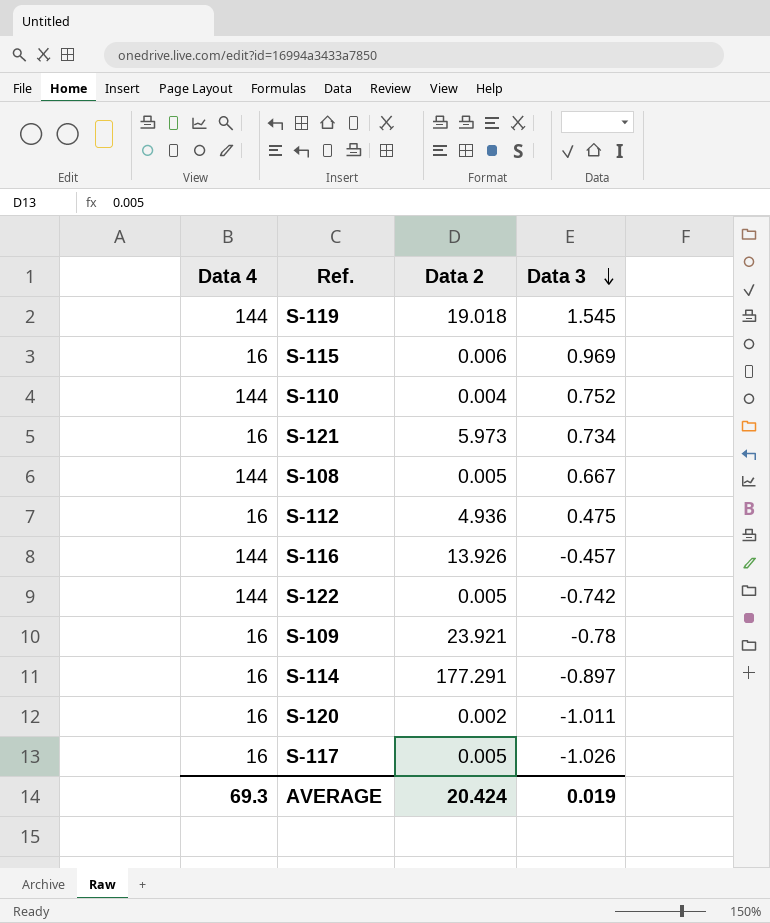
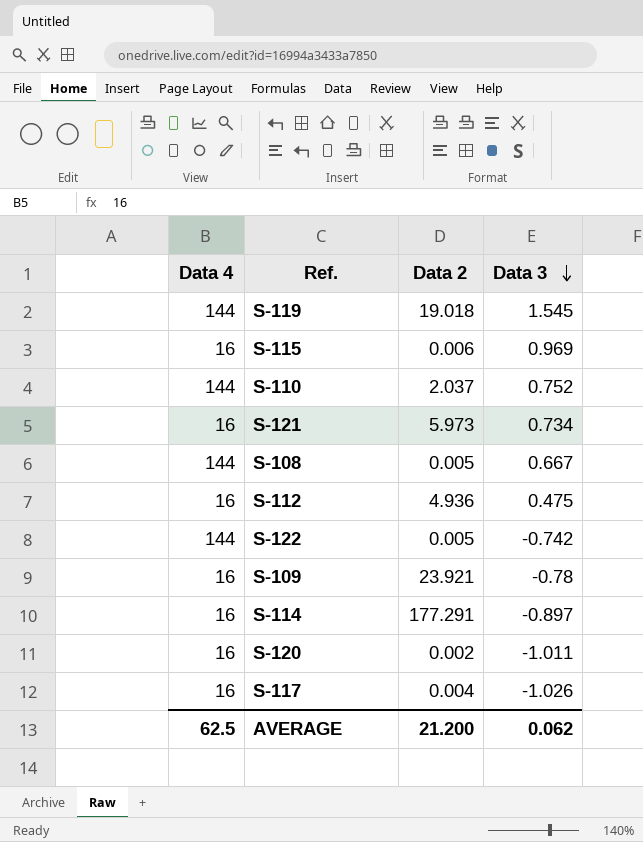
row S-116: 144 | 13.926 | -0.457 -> none
S-110 | Data 2: 0.004 -> 2.037
S-117 | Data 2: 0.005 -> 0.004
AVERAGE | Data 4: 69.3 -> 62.5
AVERAGE | Data 2: 20.424 -> 21.200
AVERAGE | Data 3: 0.019 -> 0.062

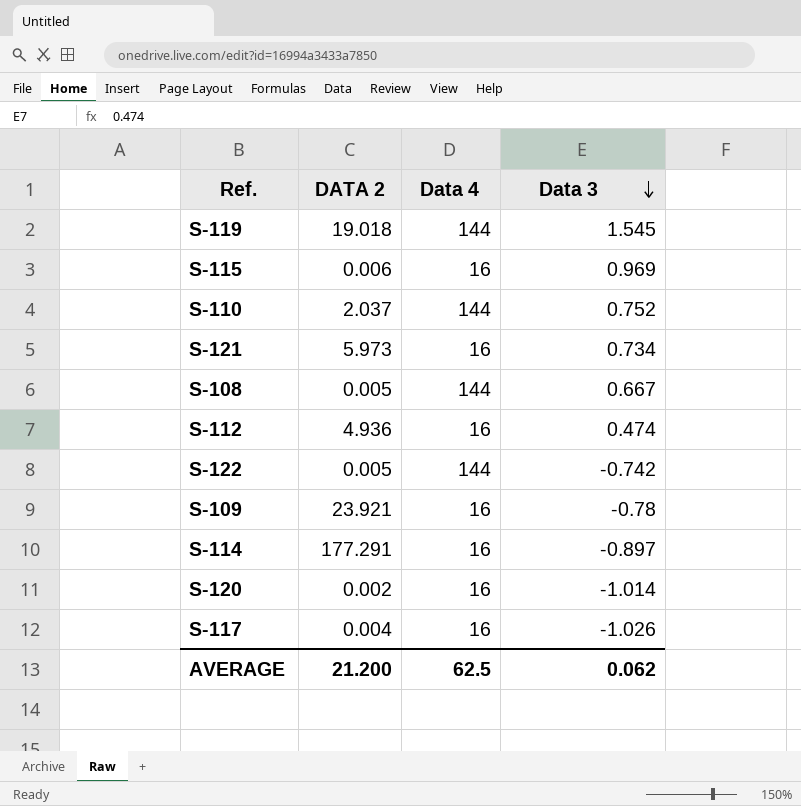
column name: Data 2 -> DATA 2
column Data 4 | position: 1 -> 3
S-112 | Data 3: 0.475 -> 0.474
S-120 | Data 3: -1.011 -> -1.014

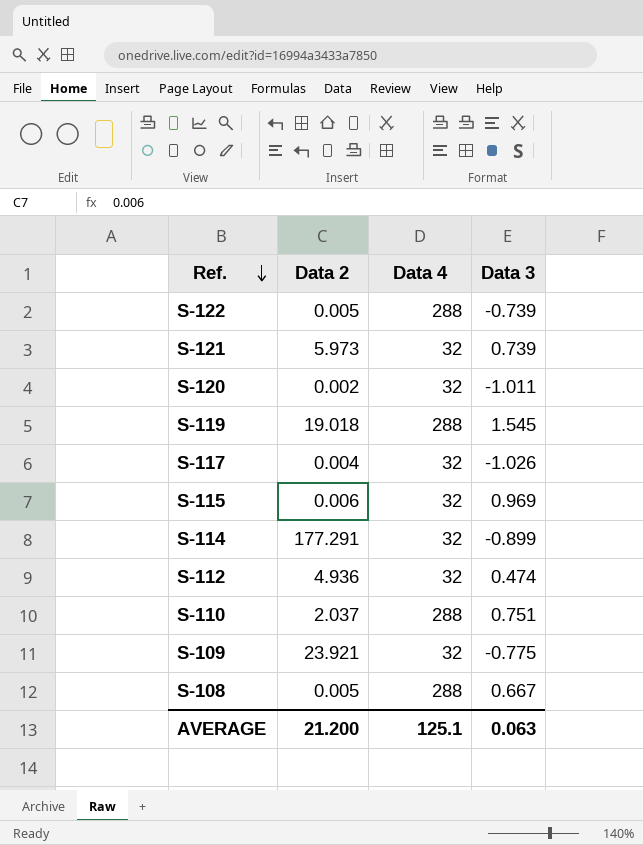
row order: Data 3 descending -> Ref. descending
column name: DATA 2 -> Data 2
S-122 | Data 4: 144 -> 288
S-122 | Data 3: -0.742 -> -0.739
S-121 | Data 4: 16 -> 32
S-121 | Data 3: 0.734 -> 0.739
S-120 | Data 4: 16 -> 32
S-120 | Data 3: -1.014 -> -1.011
S-119 | Data 4: 144 -> 288
S-117 | Data 4: 16 -> 32
S-115 | Data 4: 16 -> 32
S-114 | Data 4: 16 -> 32
S-114 | Data 3: -0.897 -> -0.899
S-112 | Data 4: 16 -> 32
S-110 | Data 4: 144 -> 288
S-110 | Data 3: 0.752 -> 0.751
S-109 | Data 4: 16 -> 32
S-109 | Data 3: -0.78 -> -0.775
S-108 | Data 4: 144 -> 288
AVERAGE | Data 4: 62.5 -> 125.1
AVERAGE | Data 3: 0.062 -> 0.063

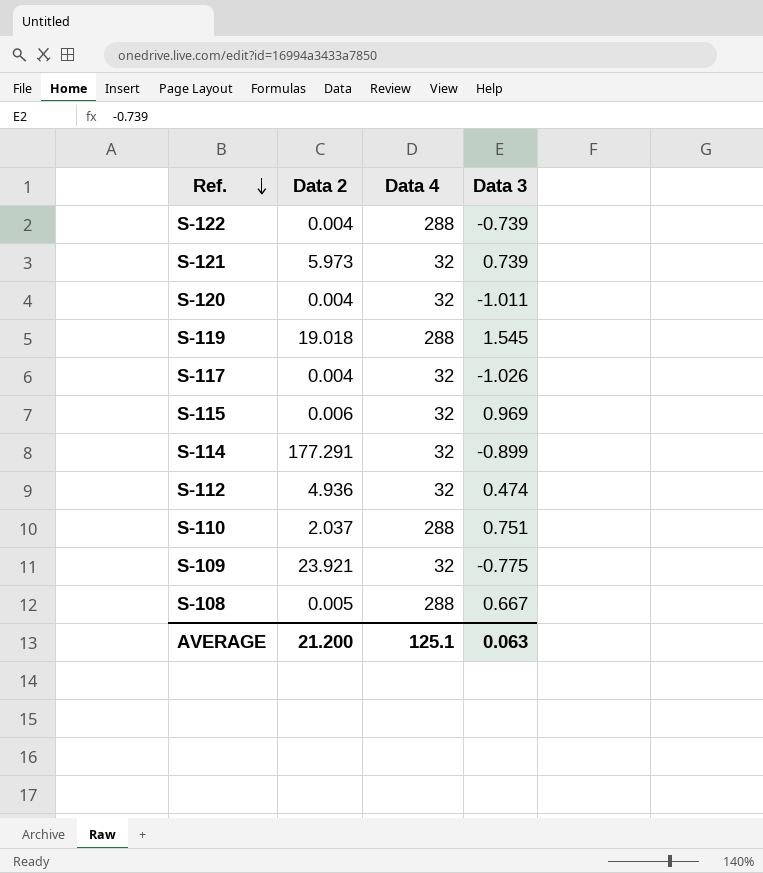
S-122 | Data 2: 0.005 -> 0.004
S-120 | Data 2: 0.002 -> 0.004

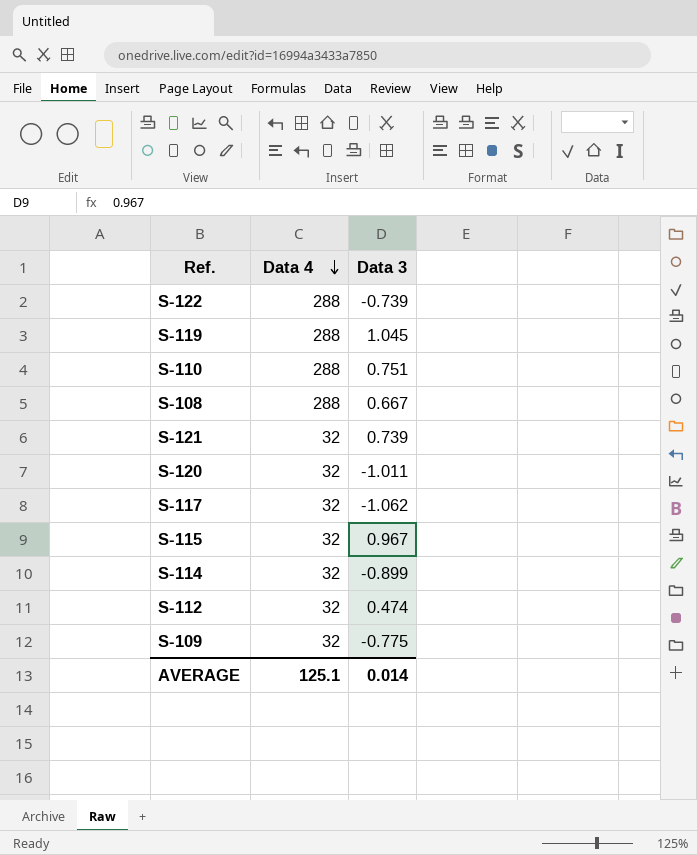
row order: Ref. descending -> Data 4 descending
column Data 2 | position: 2 -> none
S-119 | Data 3: 1.545 -> 1.045
S-117 | Data 3: -1.026 -> -1.062
S-115 | Data 3: 0.969 -> 0.967
AVERAGE | Data 3: 0.063 -> 0.014

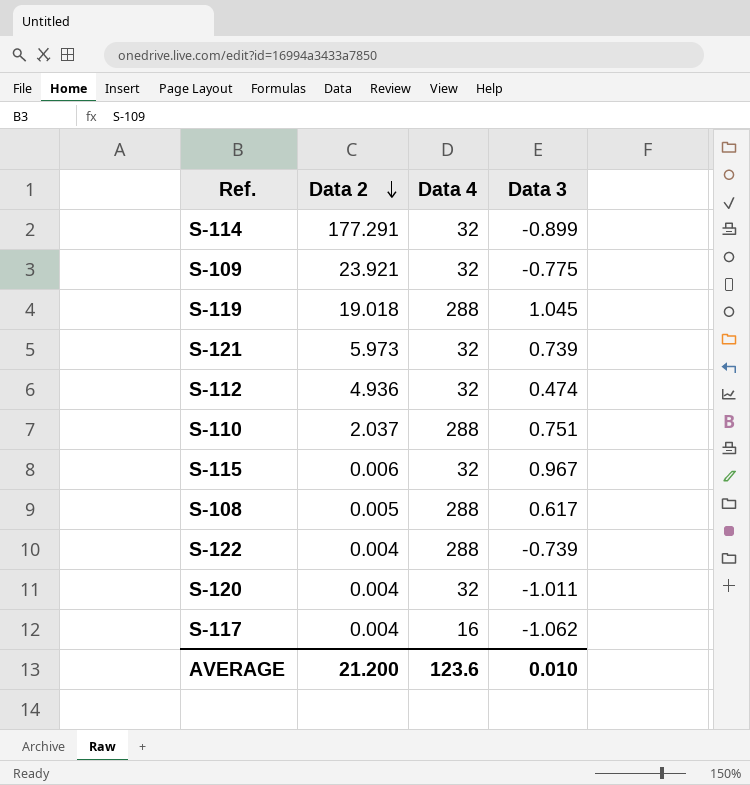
row order: Data 4 descending -> Data 2 descending
column Data 2 | position: none -> 2
S-108 | Data 3: 0.667 -> 0.617
S-117 | Data 4: 32 -> 16
AVERAGE | Data 4: 125.1 -> 123.6
AVERAGE | Data 3: 0.014 -> 0.010

